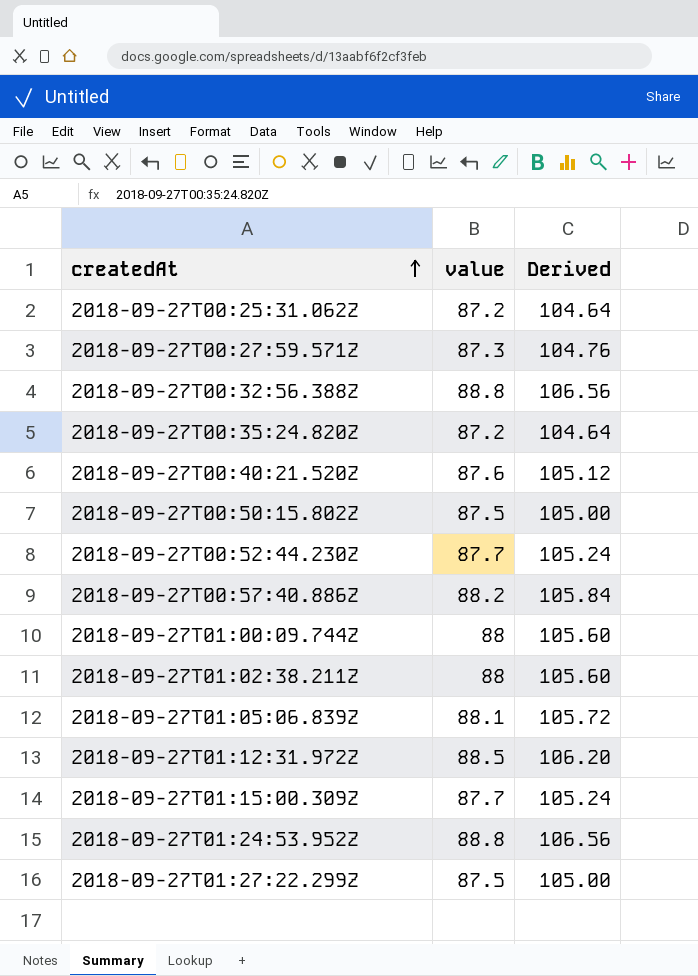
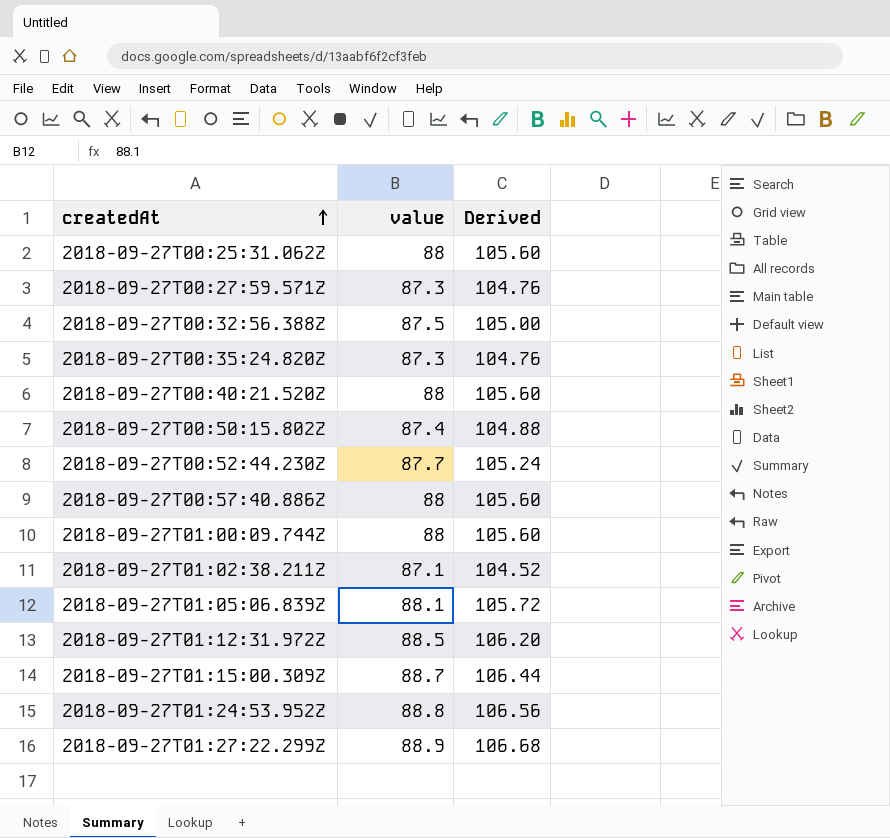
2018-09-27T00:25:31.062Z | value: 87.2 -> 88
2018-09-27T00:25:31.062Z | Derived: 104.64 -> 105.60
2018-09-27T00:32:56.388Z | value: 88.8 -> 87.5
2018-09-27T00:32:56.388Z | Derived: 106.56 -> 105.00
2018-09-27T00:35:24.820Z | value: 87.2 -> 87.3
2018-09-27T00:35:24.820Z | Derived: 104.64 -> 104.76
2018-09-27T00:40:21.520Z | value: 87.6 -> 88
2018-09-27T00:40:21.520Z | Derived: 105.12 -> 105.60
2018-09-27T00:50:15.802Z | value: 87.5 -> 87.4
2018-09-27T00:50:15.802Z | Derived: 105.00 -> 104.88
2018-09-27T00:57:40.886Z | value: 88.2 -> 88
2018-09-27T00:57:40.886Z | Derived: 105.84 -> 105.60
2018-09-27T01:02:38.211Z | value: 88 -> 87.1
2018-09-27T01:02:38.211Z | Derived: 105.60 -> 104.52
2018-09-27T01:15:00.309Z | value: 87.7 -> 88.7
2018-09-27T01:15:00.309Z | Derived: 105.24 -> 106.44
2018-09-27T01:27:22.299Z | value: 87.5 -> 88.9
2018-09-27T01:27:22.299Z | Derived: 105.00 -> 106.68

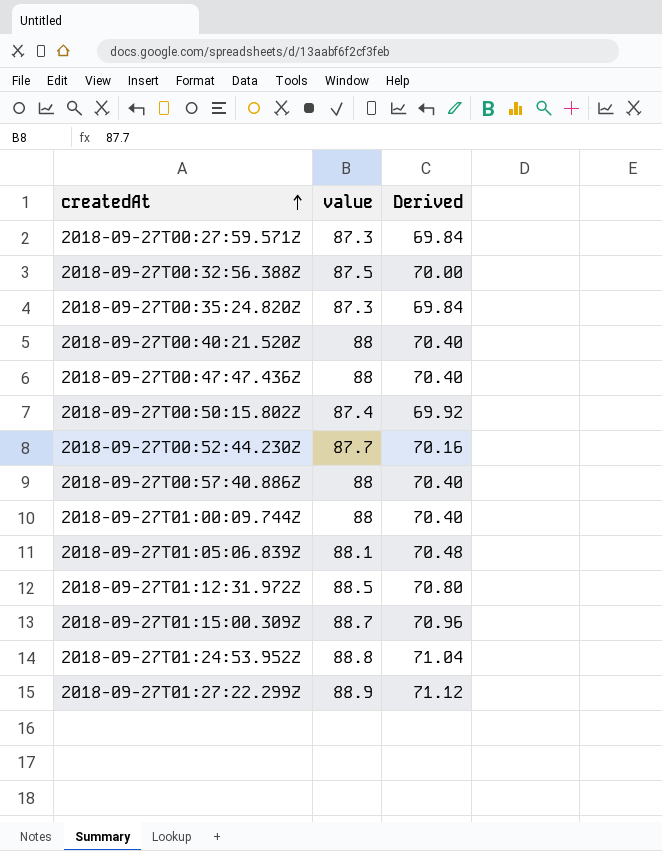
column Derived | formula: [value] * 1.2 -> [value] * 0.8
row 2018-09-27T00:25:31.062Z: 88 | 105.60 -> none
row 2018-09-27T01:02:38.211Z: 87.1 | 104.52 -> none
row 2018-09-27T00:47:47.436Z: none -> 88 | 70.40

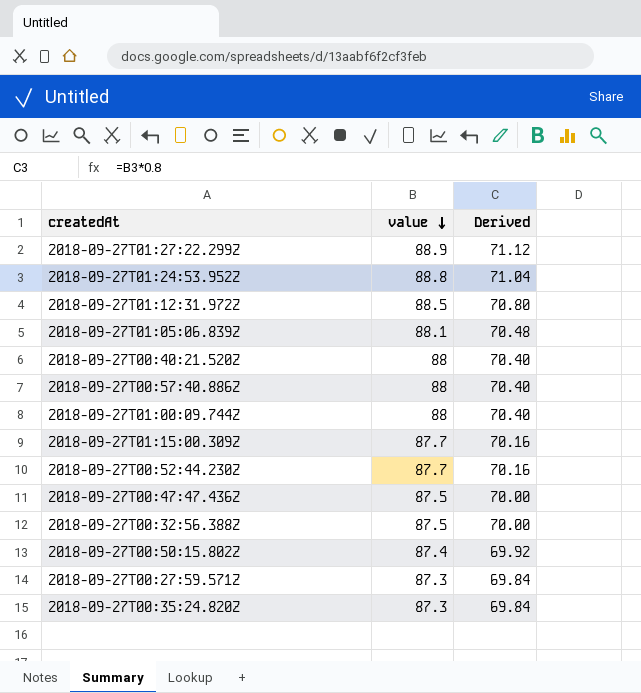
row order: createdAt ascending -> value descending
2018-09-27T01:15:00.309Z | value: 88.7 -> 87.7
2018-09-27T01:15:00.309Z | Derived: 70.96 -> 70.16
2018-09-27T00:47:47.436Z | value: 88 -> 87.5
2018-09-27T00:47:47.436Z | Derived: 70.40 -> 70.00

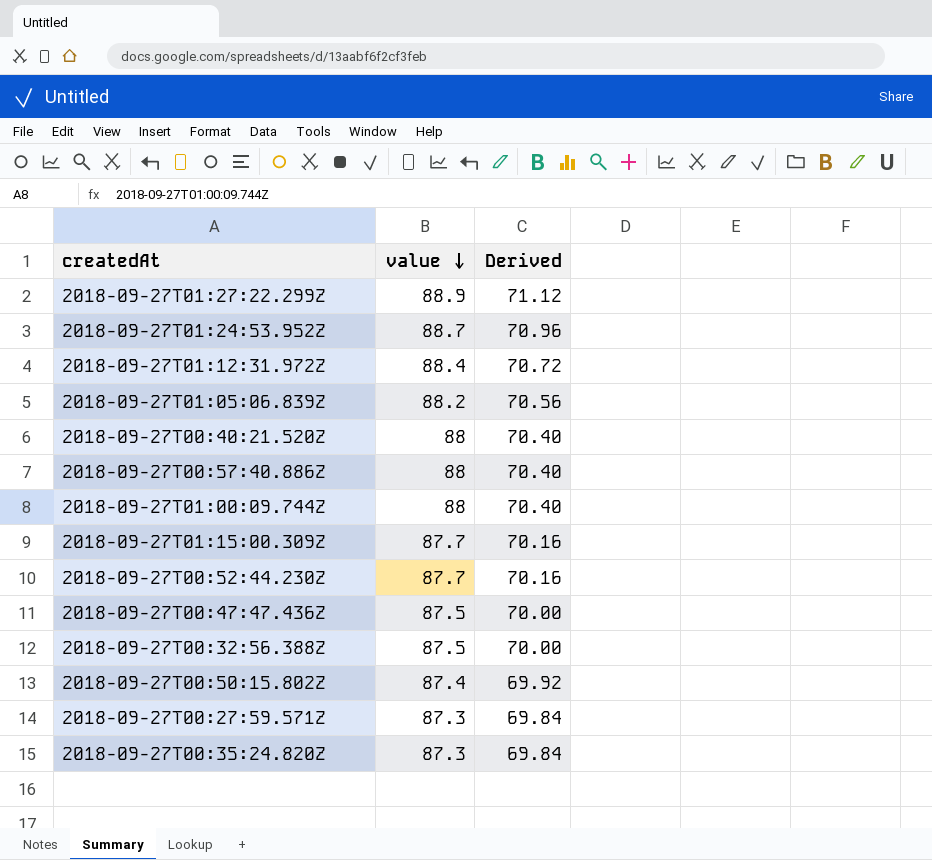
2018-09-27T01:24:53.952Z | value: 88.8 -> 88.7
2018-09-27T01:24:53.952Z | Derived: 71.04 -> 70.96
2018-09-27T01:12:31.972Z | value: 88.5 -> 88.4
2018-09-27T01:12:31.972Z | Derived: 70.80 -> 70.72
2018-09-27T01:05:06.839Z | value: 88.1 -> 88.2
2018-09-27T01:05:06.839Z | Derived: 70.48 -> 70.56

